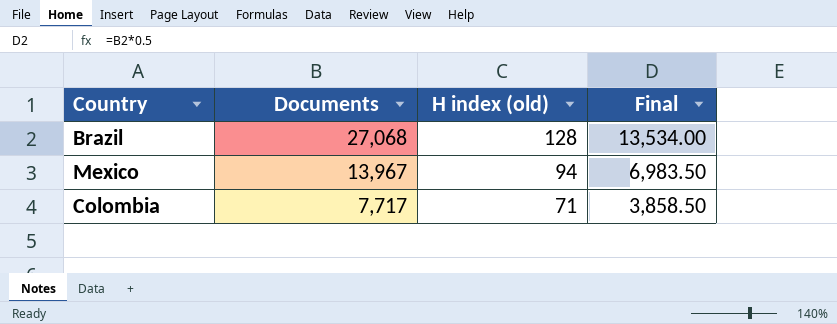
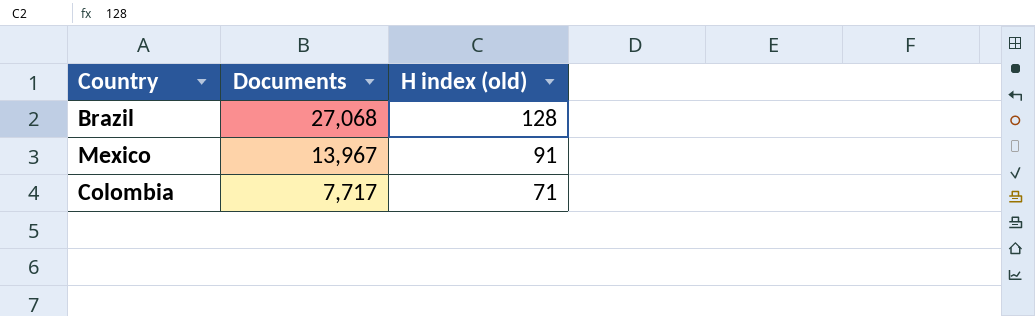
column Final | formula: [Documents] * 0.5 -> none
Mexico | H index (old): 94 -> 91

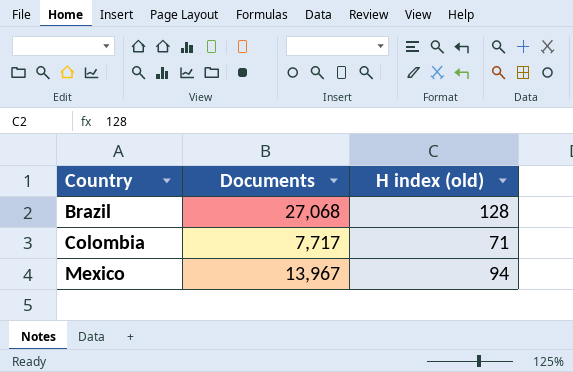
row order: Documents descending -> Country ascending
Mexico | H index (old): 91 -> 94

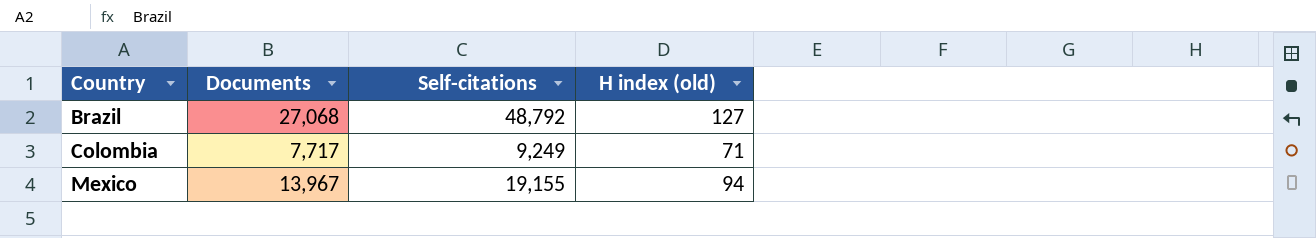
column Self-citations | position: none -> 3
Brazil | H index (old): 128 -> 127

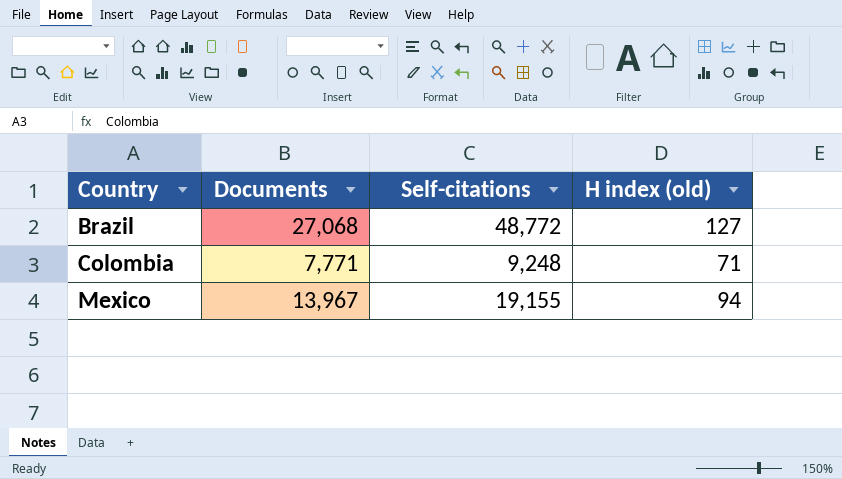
Brazil | Self-citations: 48,792 -> 48,772
Colombia | Documents: 7,717 -> 7,771
Colombia | Self-citations: 9,249 -> 9,248

